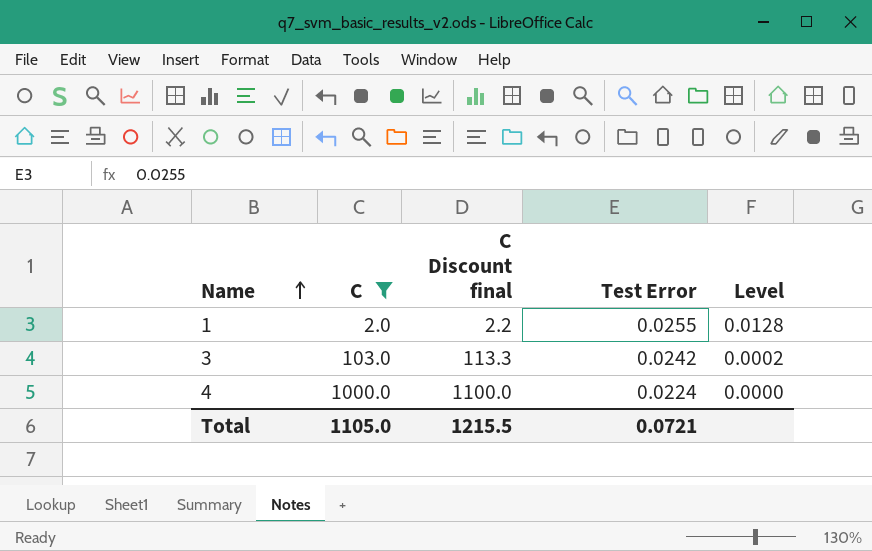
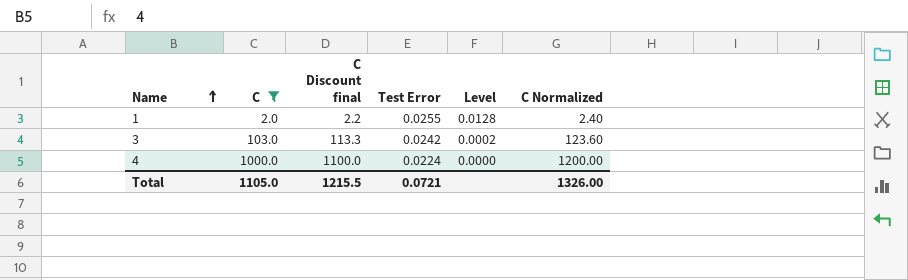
column C Normalized | formula: none -> [C] * 1.2

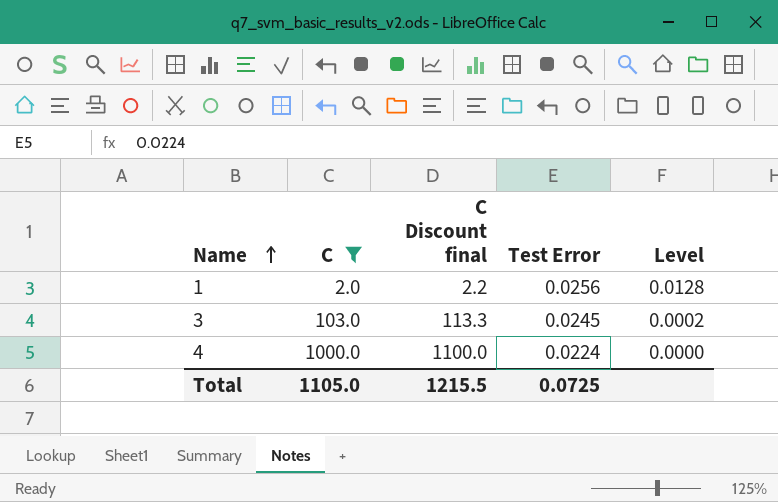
column C Normalized | formula: [C] * 1.2 -> none
1 | Test Error: 0.0255 -> 0.0256
3 | Test Error: 0.0242 -> 0.0245
Total | Test Error: 0.0721 -> 0.0725

